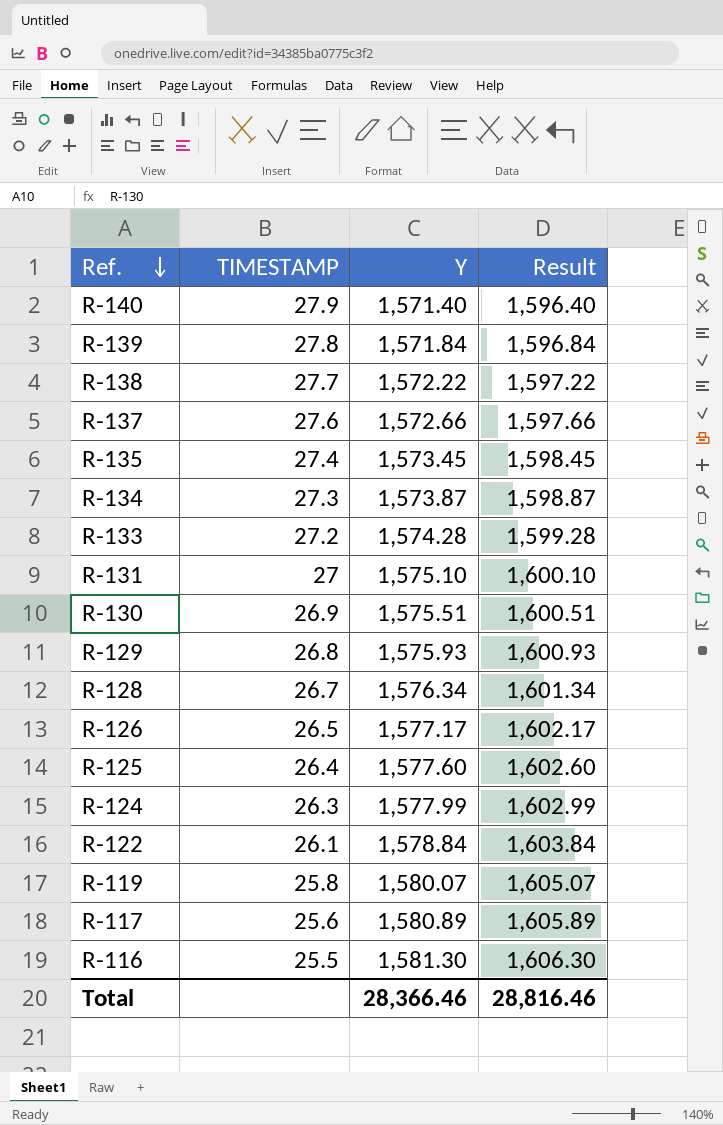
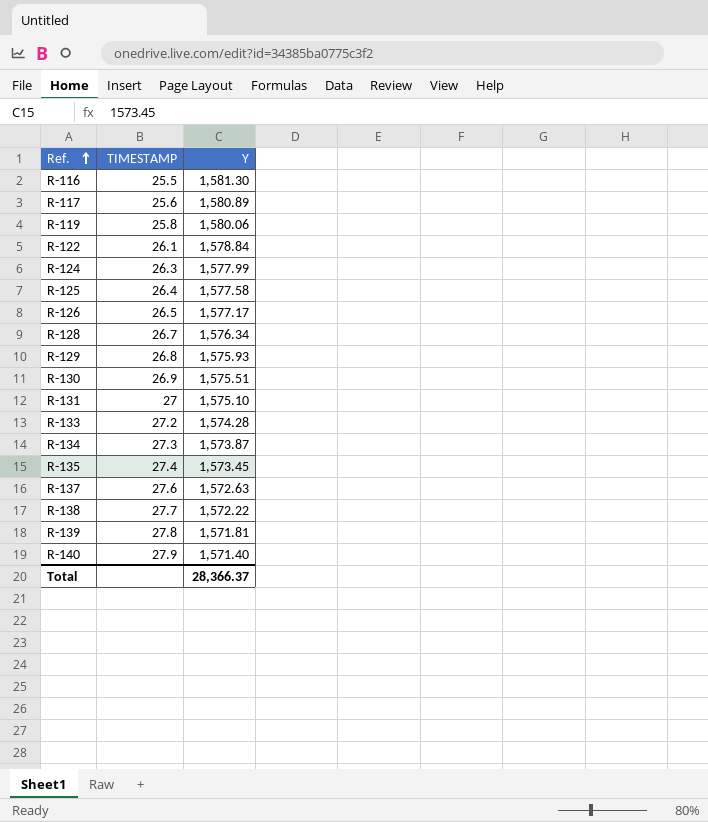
row order: Ref. descending -> Ref. ascending
column Result | formula: [Y] + 25 -> none
R-119 | Y: 1,580.07 -> 1,580.06
R-125 | Y: 1,577.60 -> 1,577.58
R-137 | Y: 1,572.66 -> 1,572.63
R-139 | Y: 1,571.84 -> 1,571.81
Total | Y: 28,366.46 -> 28,366.37

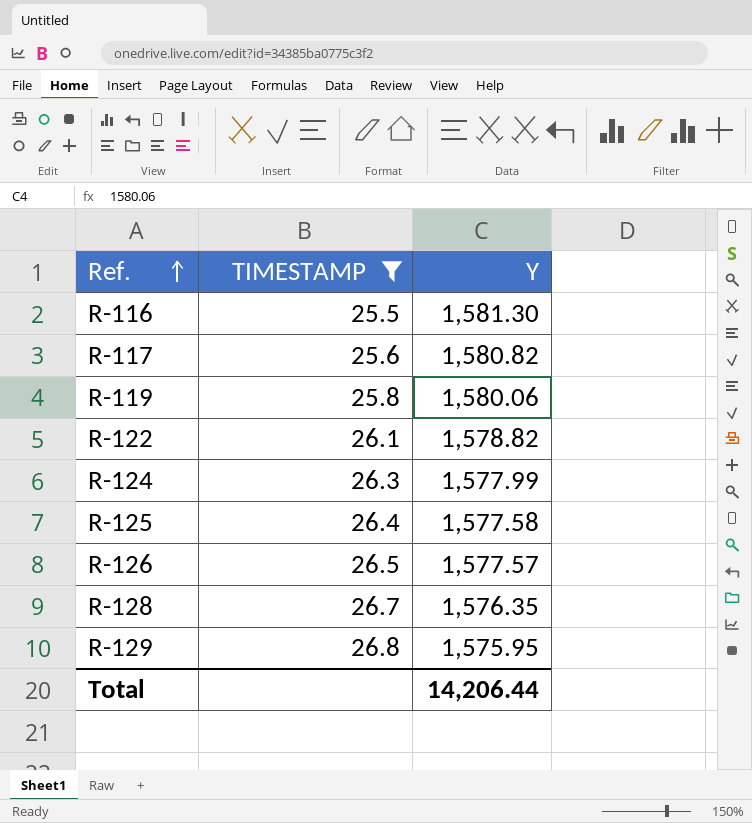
filter: none -> TIMESTAMP <= 26.8
R-117 | Y: 1,580.89 -> 1,580.82
R-122 | Y: 1,578.84 -> 1,578.82
R-126 | Y: 1,577.17 -> 1,577.57
R-128 | Y: 1,576.34 -> 1,576.35
R-129 | Y: 1,575.93 -> 1,575.95
Total | Y: 28,366.37 -> 14,206.44

